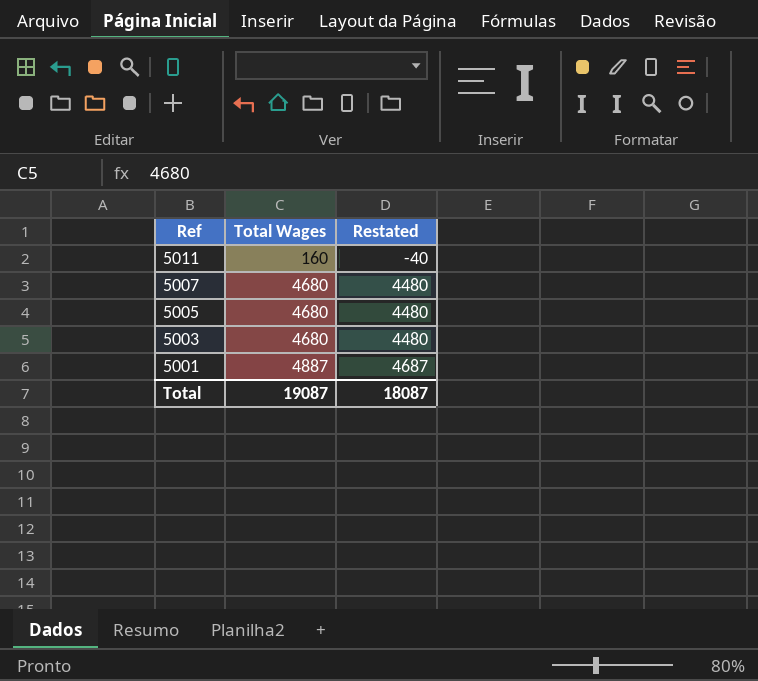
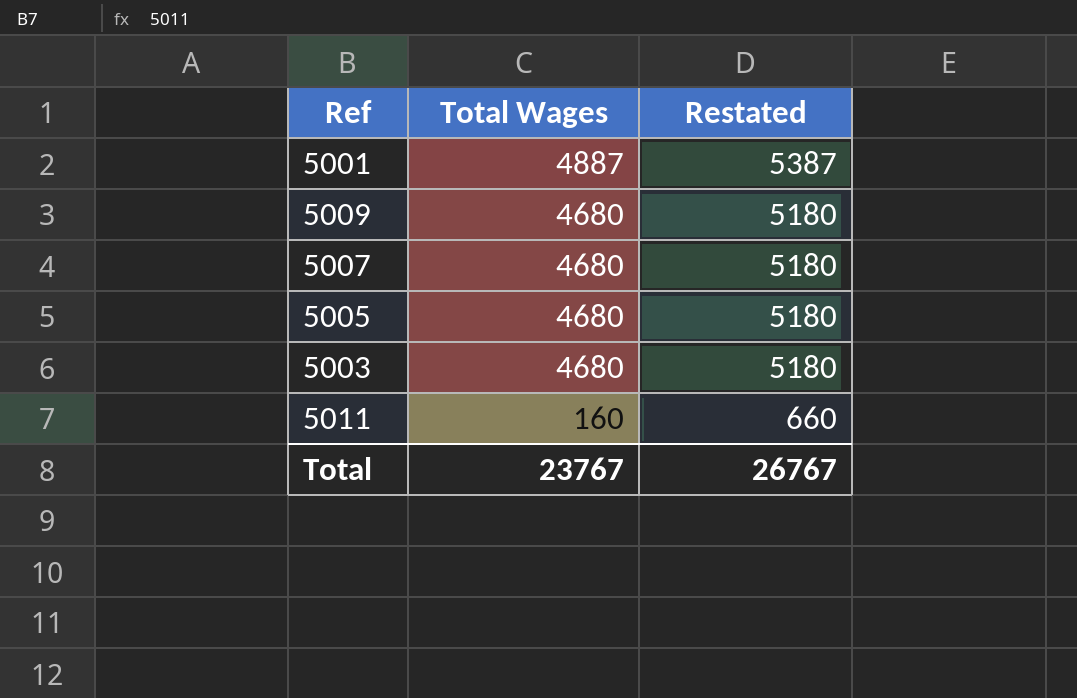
row order: Ref descending -> Total Wages descending
column Restated | formula: [Total Wages] - 200 -> [Total Wages] + 500
row 5009: none -> 4680 | 5180
Total | Total Wages: 19087 -> 23767
Total | Restated: 18087 -> 26767

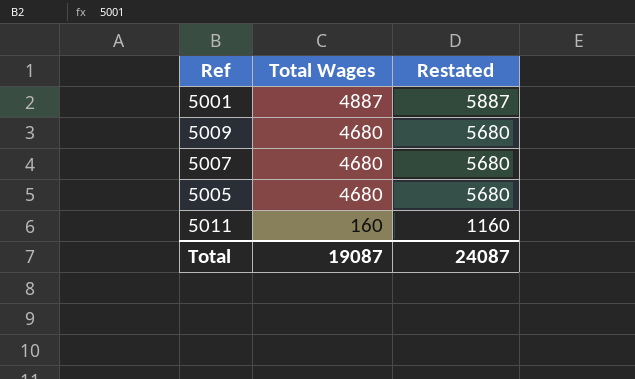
column Restated | formula: [Total Wages] + 500 -> [Total Wages] + 1000
row 5003: 4680 | 5180 -> none
Total | Total Wages: 23767 -> 19087
Total | Restated: 26767 -> 24087

